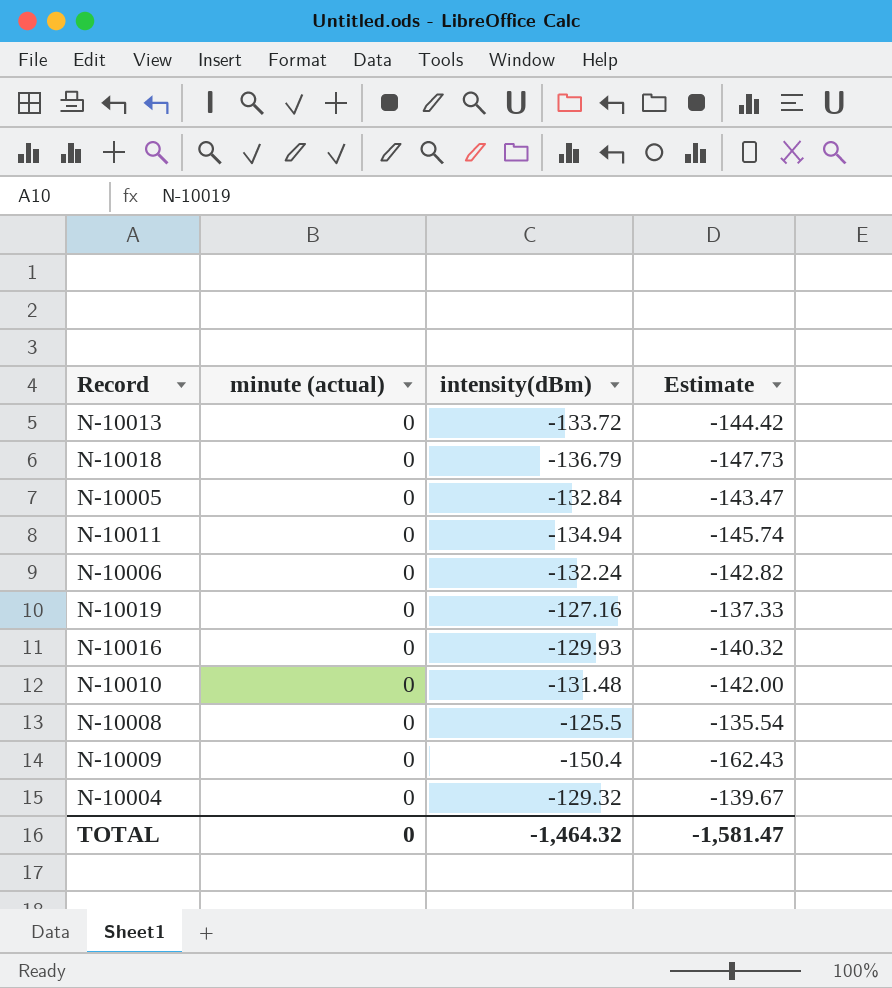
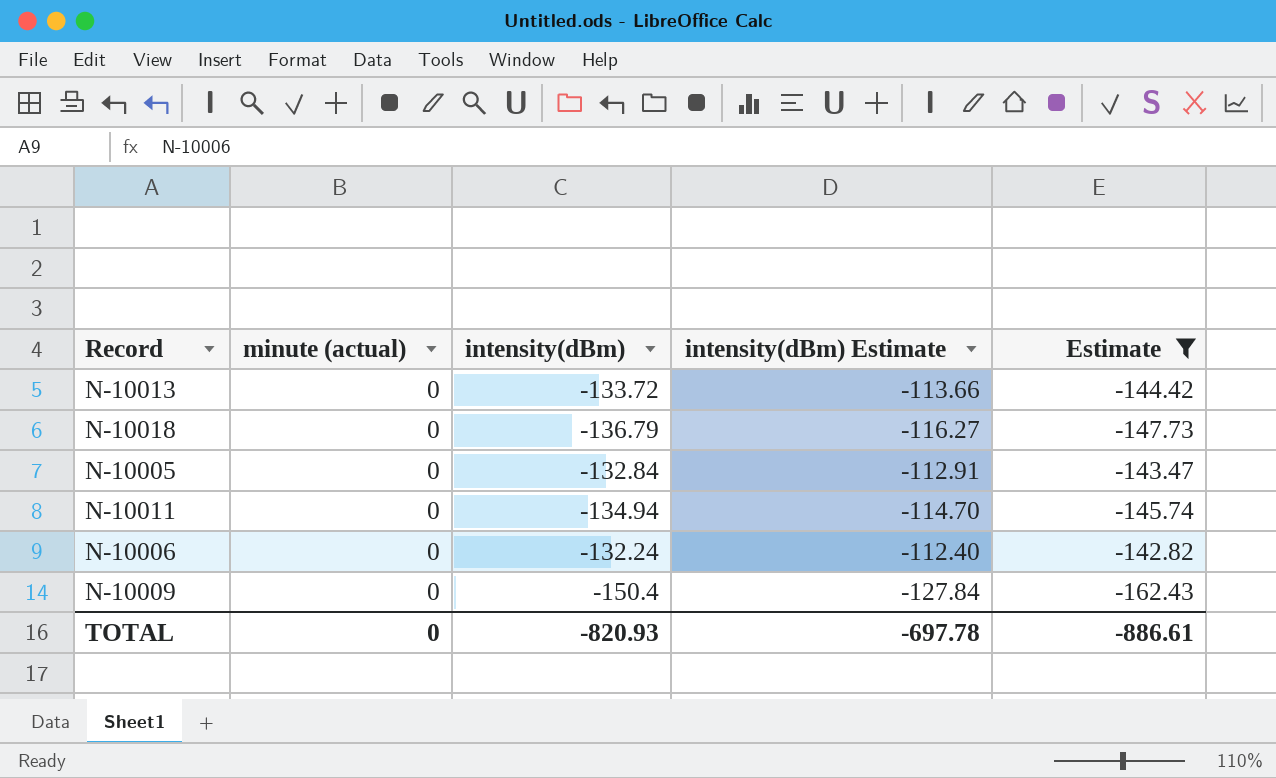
filter: none -> Estimate <= -142.82
column intensity(dBm) Estimate | formula: none -> [intensity(dBm)] * 0.85
TOTAL | intensity(dBm): -1,464.32 -> -820.93
TOTAL | Estimate: -1,581.47 -> -886.61

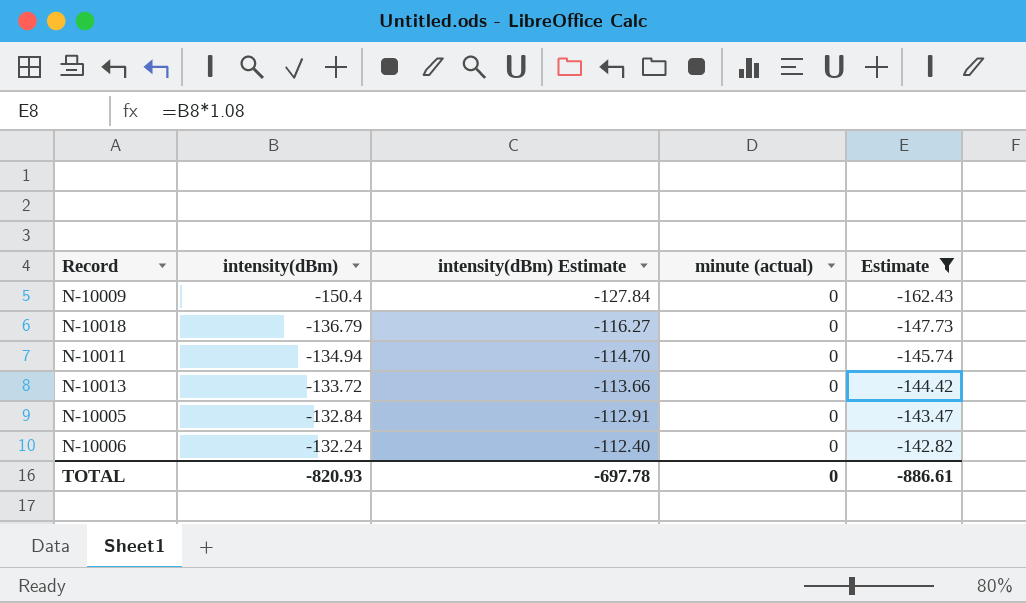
row order: none -> intensity(dBm) ascending
column minute (actual) | position: 2 -> 4

